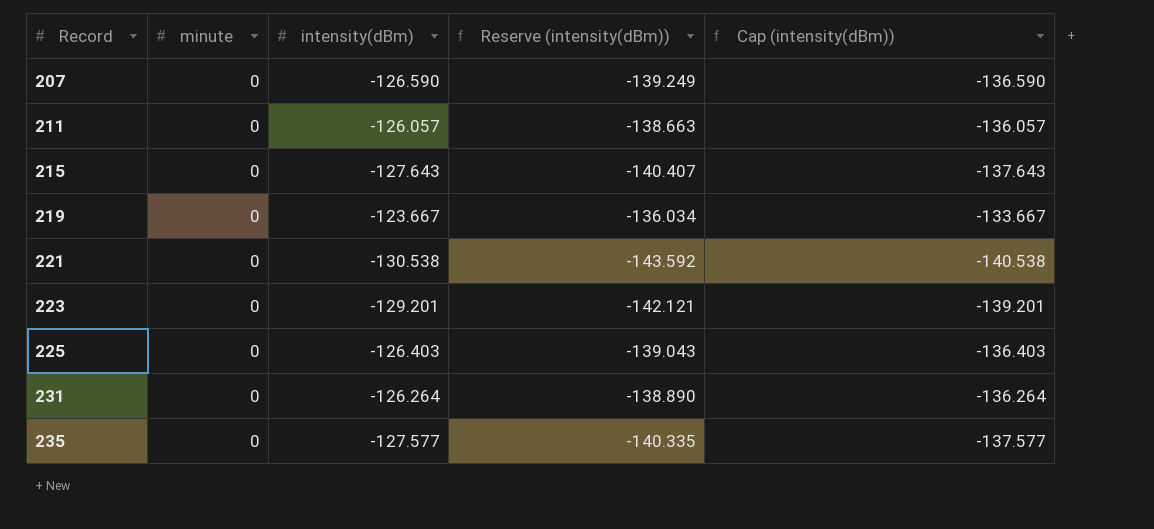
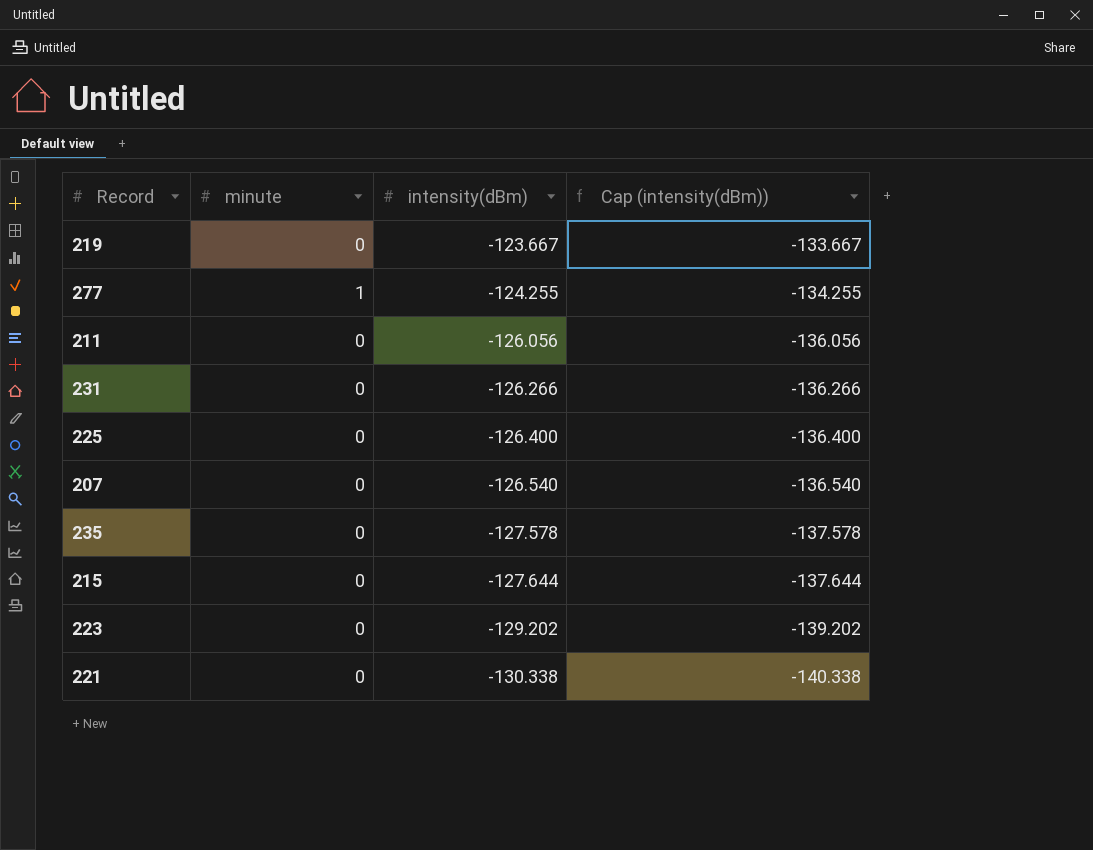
row order: Record ascending -> intensity(dBm) descending
column Reserve (intensity(dBm)) | formula: [intensity(dBm)] * 1.1 -> none
row 277: none -> 1 | -124.255 | -134.255
211 | intensity(dBm): -126.057 -> -126.056
211 | Cap (intensity(dBm)): -136.057 -> -136.056
231 | intensity(dBm): -126.264 -> -126.266
231 | Cap (intensity(dBm)): -136.264 -> -136.266
225 | intensity(dBm): -126.403 -> -126.400
225 | Cap (intensity(dBm)): -136.403 -> -136.400
207 | intensity(dBm): -126.590 -> -126.540
207 | Cap (intensity(dBm)): -136.590 -> -136.540
235 | intensity(dBm): -127.577 -> -127.578
235 | Cap (intensity(dBm)): -137.577 -> -137.578
215 | intensity(dBm): -127.643 -> -127.644
215 | Cap (intensity(dBm)): -137.643 -> -137.644
223 | intensity(dBm): -129.201 -> -129.202
223 | Cap (intensity(dBm)): -139.201 -> -139.202
221 | intensity(dBm): -130.538 -> -130.338
221 | Cap (intensity(dBm)): -140.538 -> -140.338

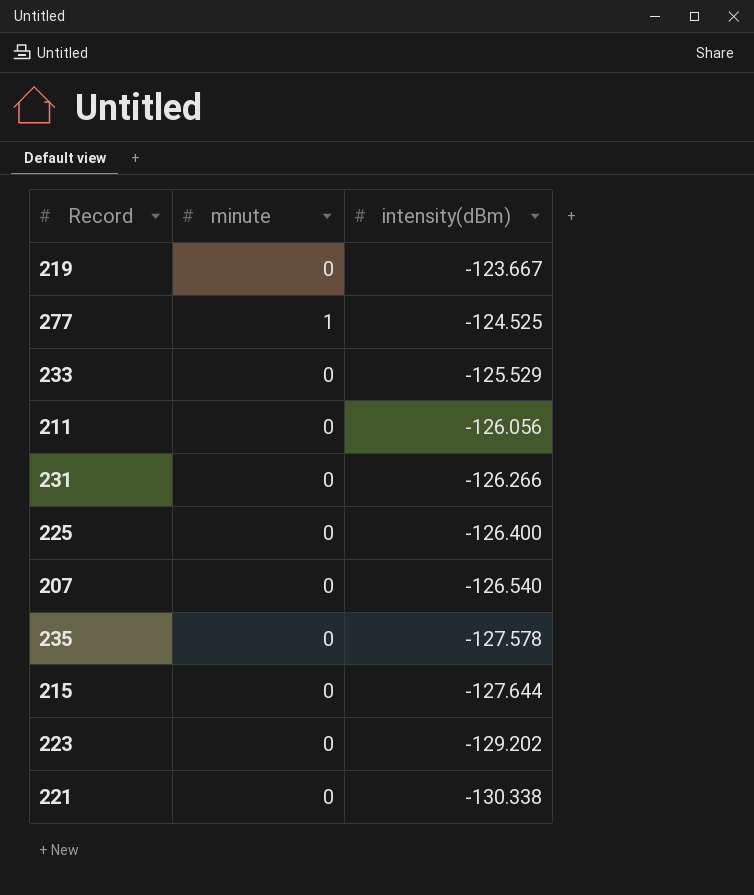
column Cap (intensity(dBm)) | formula: [intensity(dBm)] - 10 -> none
277 | intensity(dBm): -124.255 -> -124.525
row 233: none -> 0 | -125.529

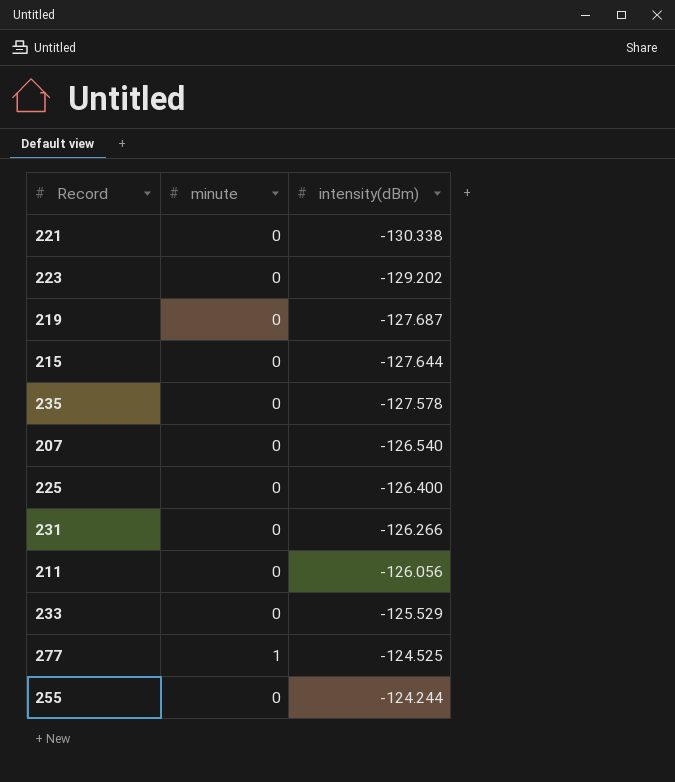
row order: intensity(dBm) descending -> intensity(dBm) ascending
219 | intensity(dBm): -123.667 -> -127.687
row 255: none -> 0 | -124.244

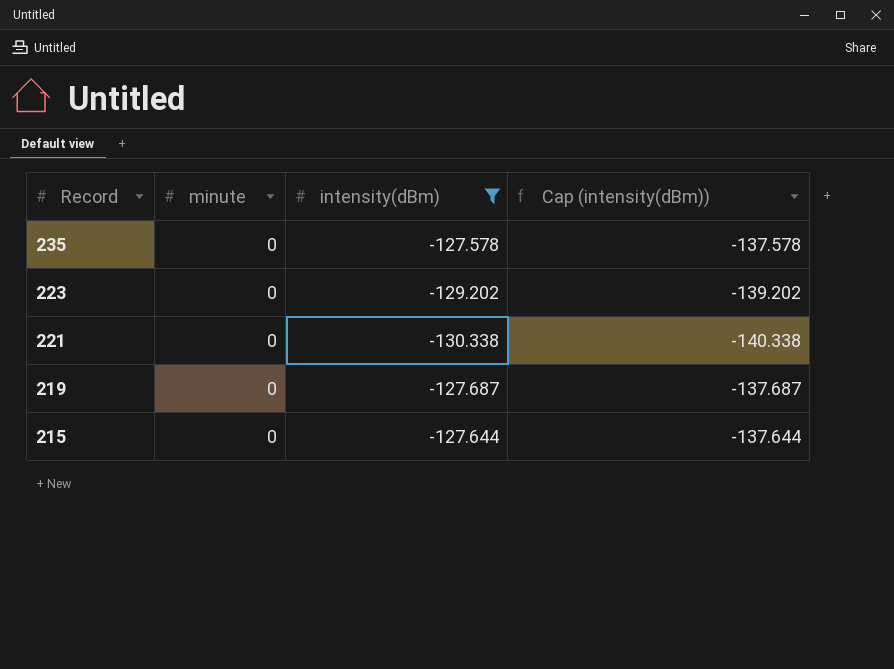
filter: none -> intensity(dBm) <= -127.578
row order: intensity(dBm) ascending -> Record descending
column Cap (intensity(dBm)) | formula: none -> [intensity(dBm)] - 10

